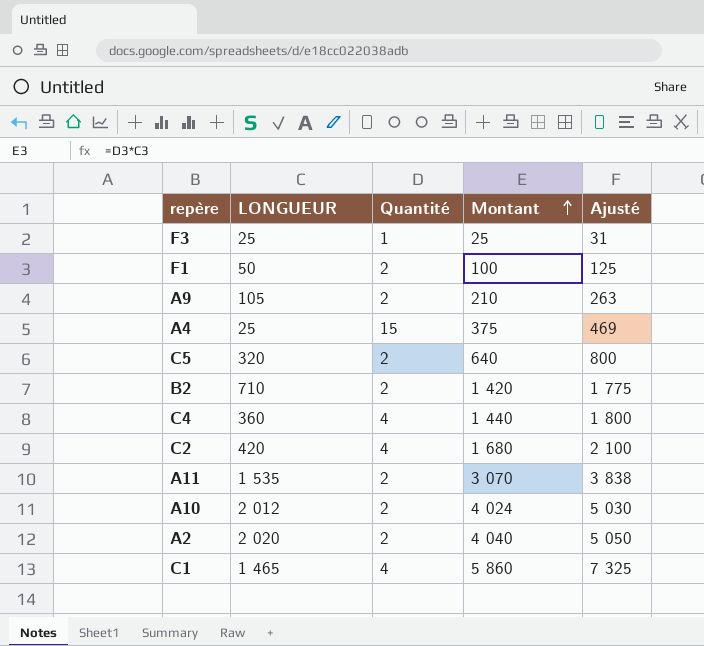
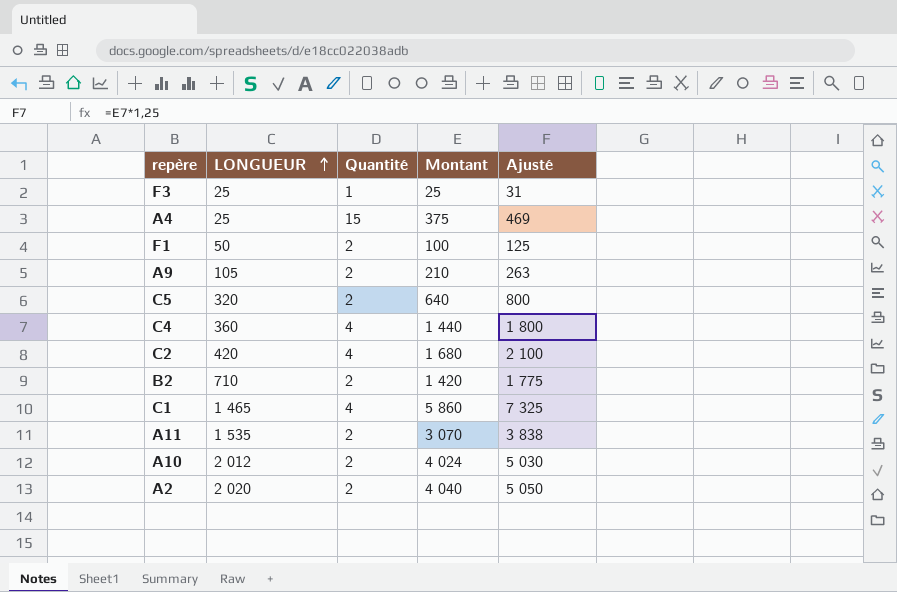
row order: Montant ascending -> LONGUEUR ascending

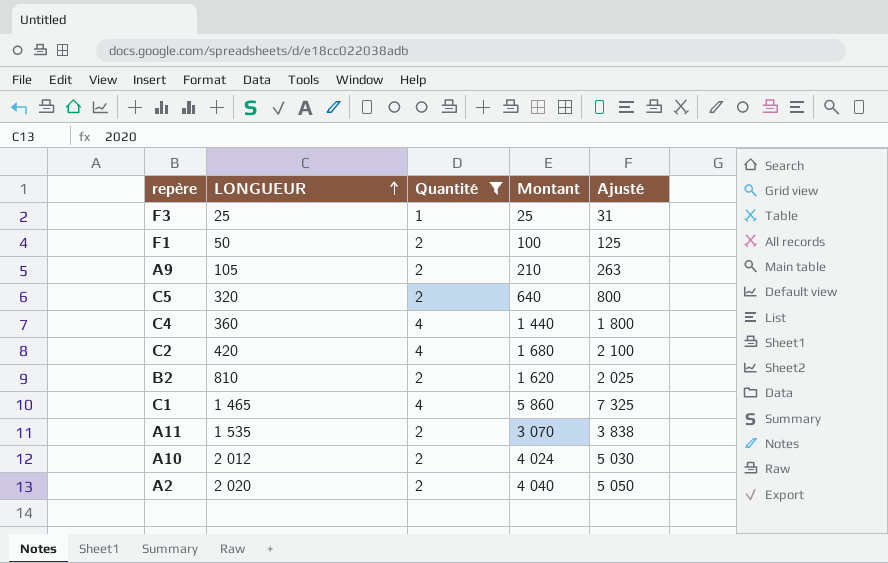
filter: none -> Quantité != 15
B2 | LONGUEUR: 710 -> 810
B2 | Montant: 1 420 -> 1 620
B2 | Ajusté: 1 775 -> 2 025

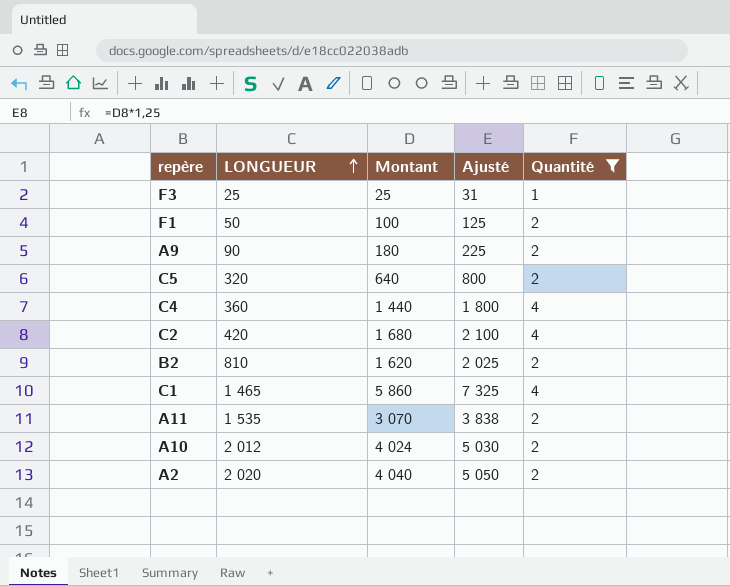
column Quantité | position: 3 -> 5
A9 | LONGUEUR: 105 -> 90
A9 | Montant: 210 -> 180
A9 | Ajusté: 263 -> 225

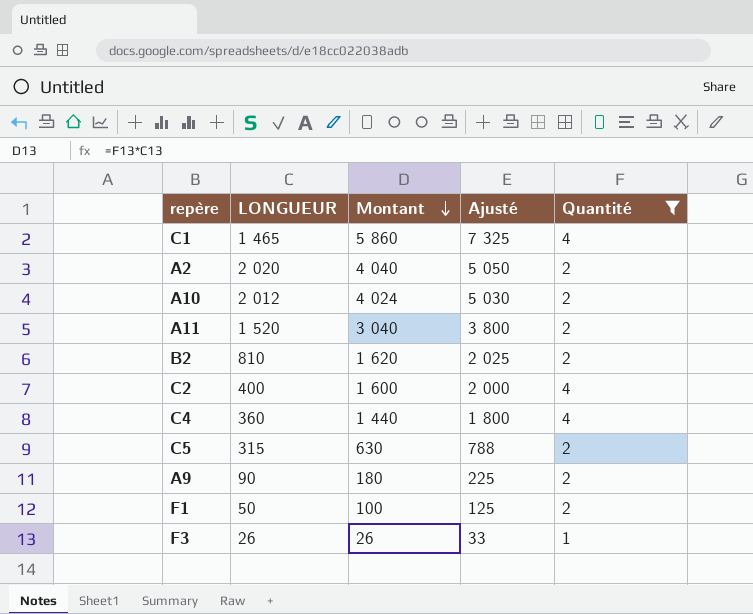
row order: LONGUEUR ascending -> Montant descending
A11 | LONGUEUR: 1 535 -> 1 520
A11 | Montant: 3 070 -> 3 040
A11 | Ajusté: 3 838 -> 3 800
C2 | LONGUEUR: 420 -> 400
C2 | Montant: 1 680 -> 1 600
C2 | Ajusté: 2 100 -> 2 000
C5 | LONGUEUR: 320 -> 315
C5 | Montant: 640 -> 630
C5 | Ajusté: 800 -> 788
F3 | LONGUEUR: 25 -> 26
F3 | Montant: 25 -> 26
F3 | Ajusté: 31 -> 33

